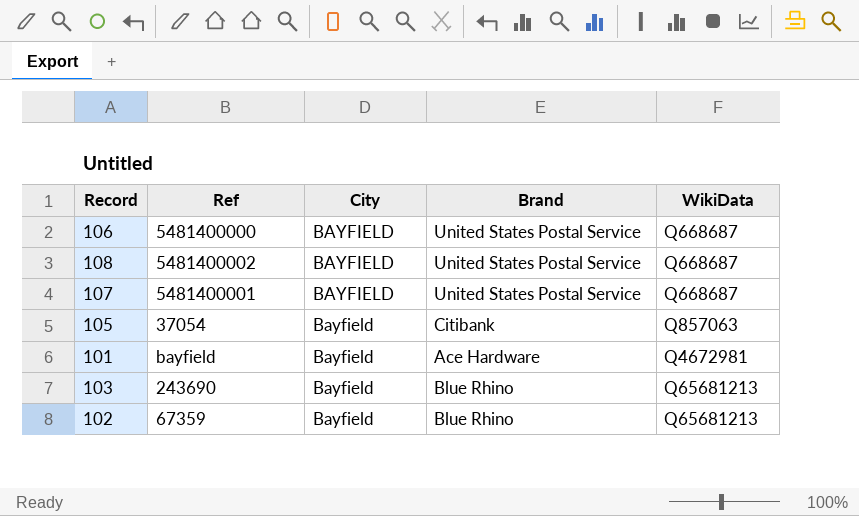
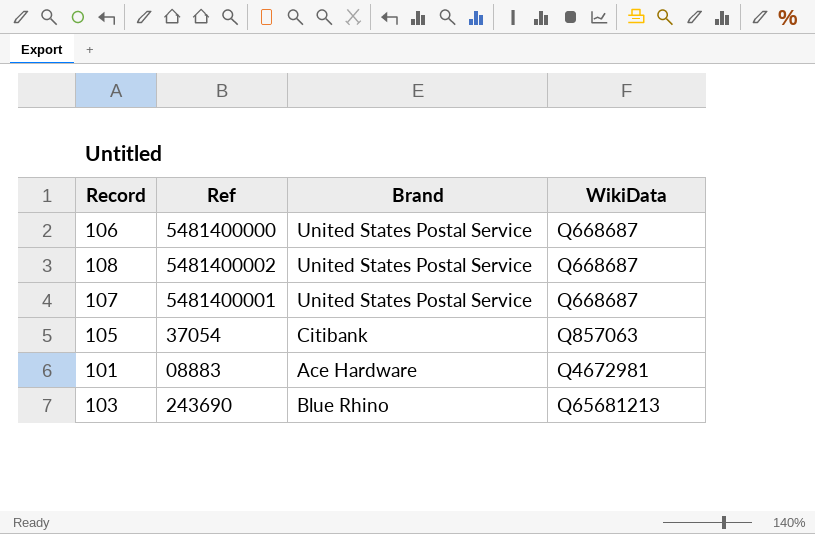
column City | position: 3 -> none
row 102: 67359 | Bayfield | Blue Rhino | Q65681213 -> none
101 | Ref: bayfield -> 08883

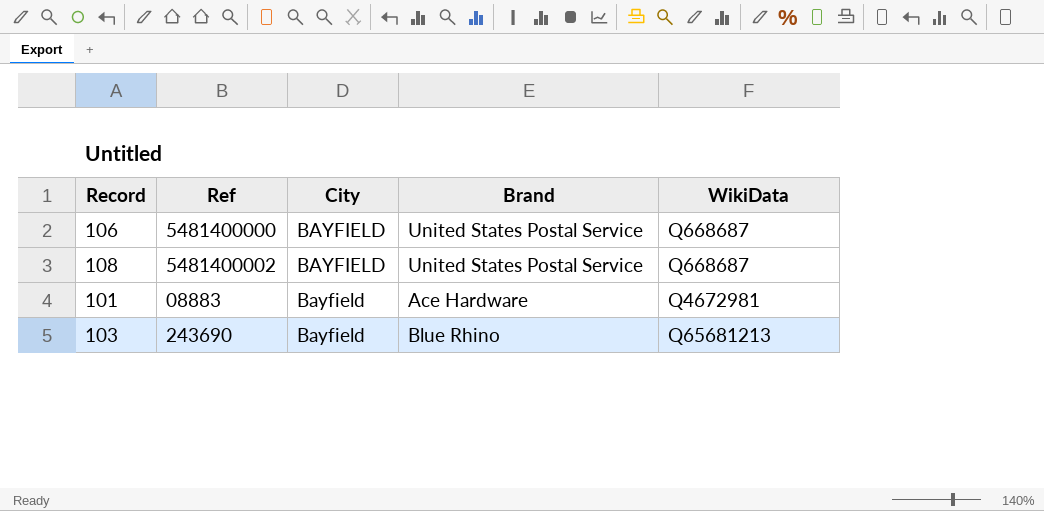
column City | position: none -> 3
row 107: 5481400001 | United States Postal Service | Q668687 -> none
row 105: 37054 | Citibank | Q857063 -> none

